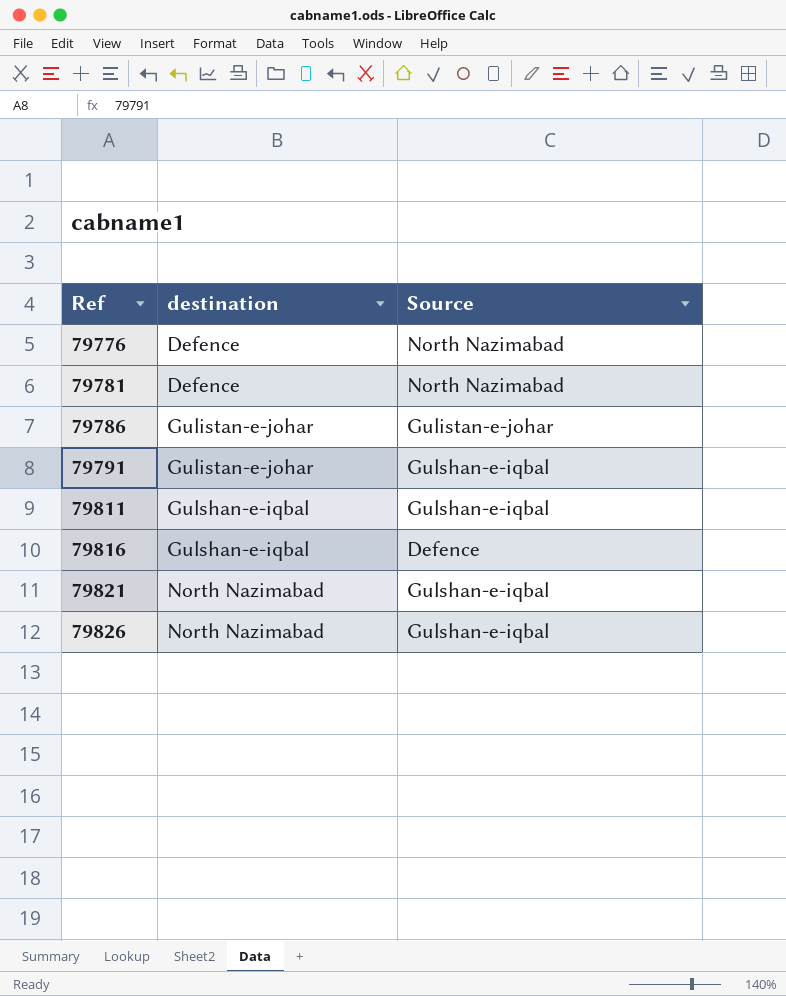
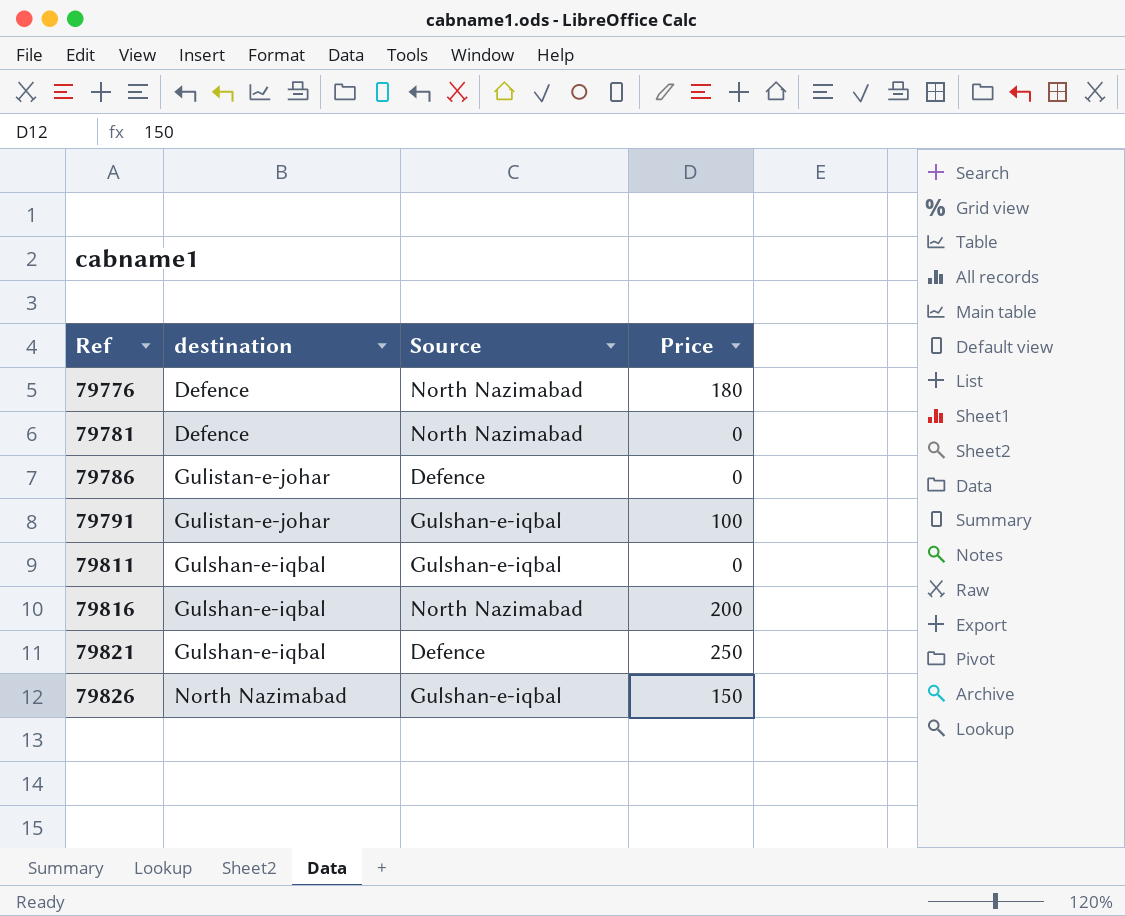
column Price | position: none -> 4
79786 | Source: Gulistan-e-johar -> Defence
79816 | Source: Defence -> North Nazimabad
79821 | destination: North Nazimabad -> Gulshan-e-iqbal
79821 | Source: Gulshan-e-iqbal -> Defence

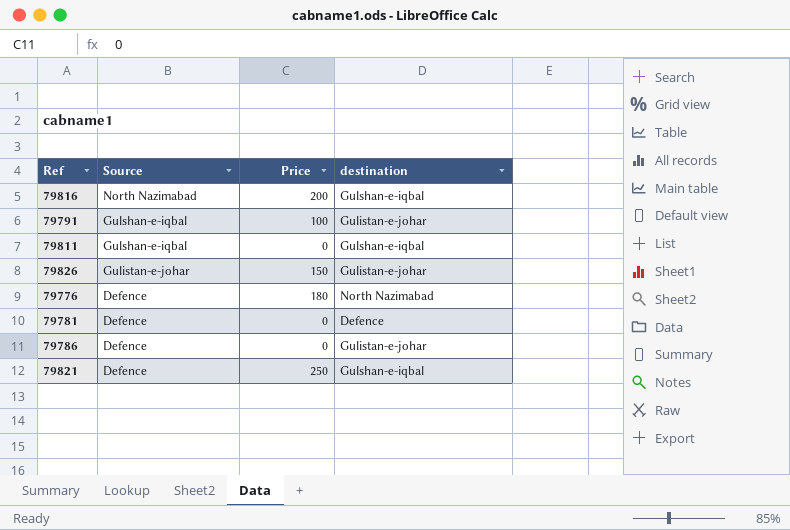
row order: Ref ascending -> Source descending
column destination | position: 2 -> 4
79826 | Source: Gulshan-e-iqbal -> Gulistan-e-johar
79826 | destination: North Nazimabad -> Gulistan-e-johar
79776 | Source: North Nazimabad -> Defence
79776 | destination: Defence -> North Nazimabad
79781 | Source: North Nazimabad -> Defence

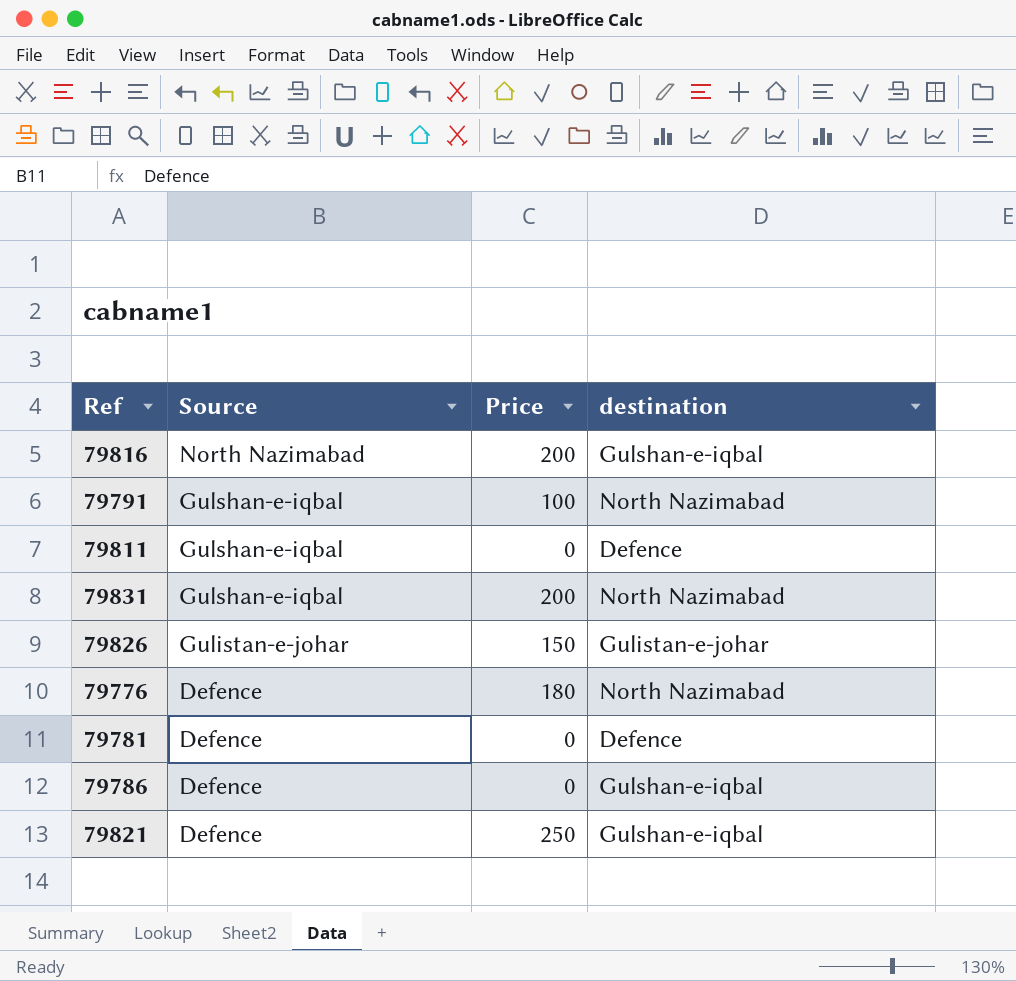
79791 | destination: Gulistan-e-johar -> North Nazimabad
79811 | destination: Gulshan-e-iqbal -> Defence
row 79831: none -> Gulshan-e-iqbal | 200 | North Nazimabad
79786 | destination: Gulistan-e-johar -> Gulshan-e-iqbal

